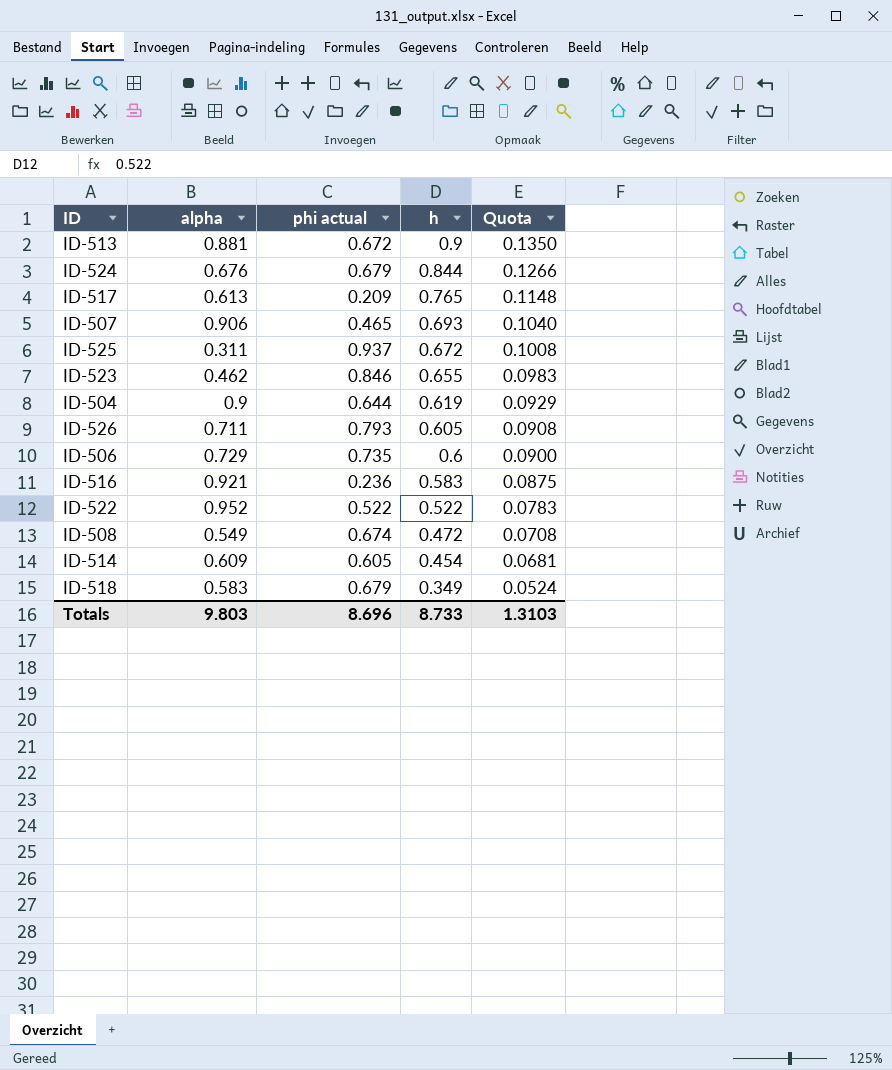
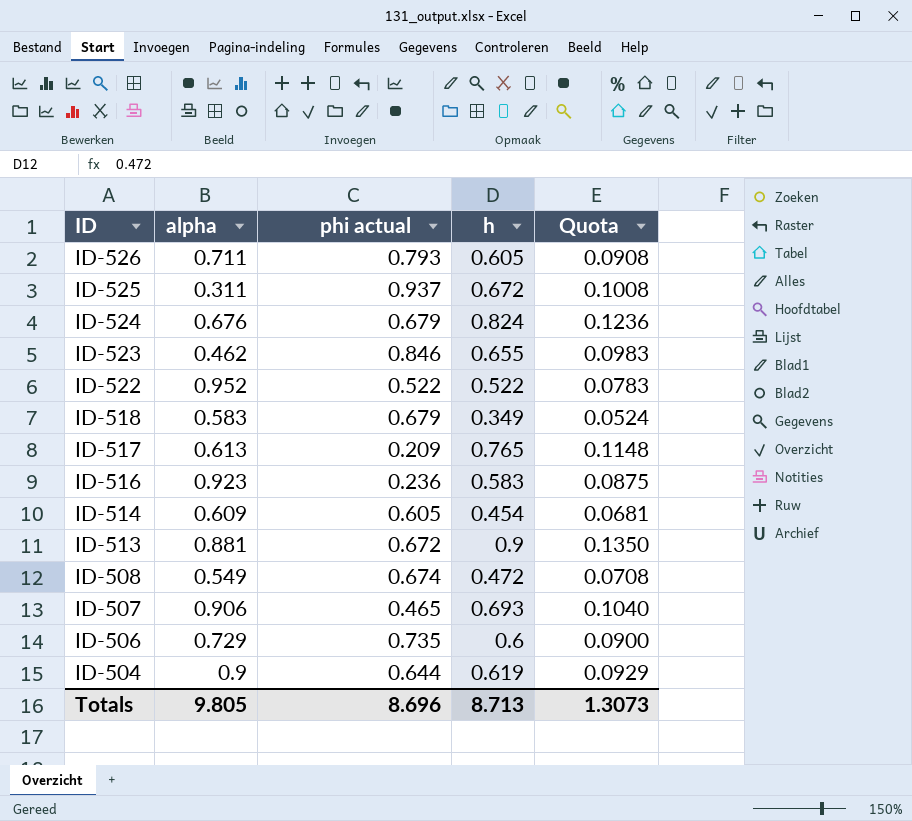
row order: h descending -> ID descending
ID-524 | h: 0.844 -> 0.824
ID-524 | Quota: 0.1266 -> 0.1236
ID-516 | alpha: 0.921 -> 0.923
Totals | alpha: 9.803 -> 9.805
Totals | h: 8.733 -> 8.713
Totals | Quota: 1.3103 -> 1.3073

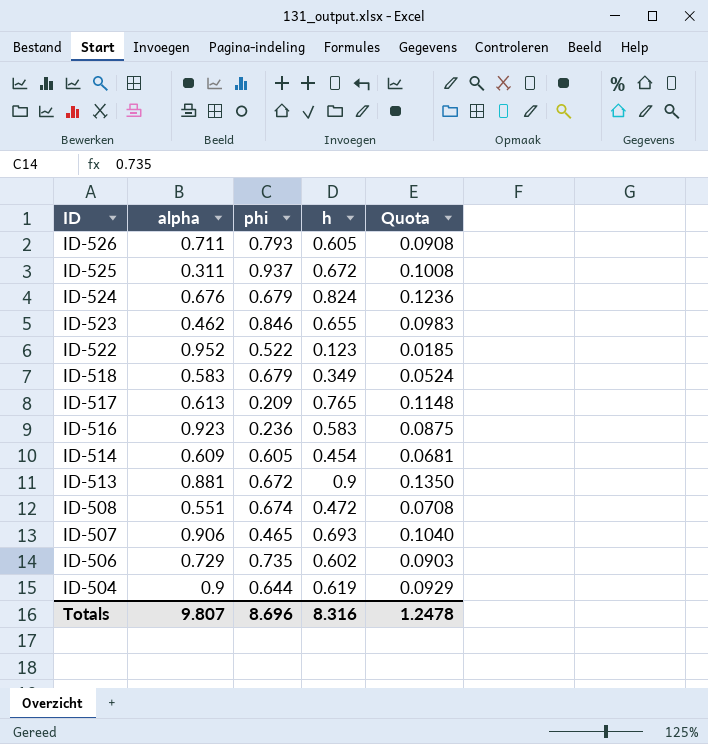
column name: phi actual -> phi
ID-522 | h: 0.522 -> 0.123
ID-522 | Quota: 0.0783 -> 0.0185
ID-508 | alpha: 0.549 -> 0.551
ID-506 | h: 0.6 -> 0.602
ID-506 | Quota: 0.0900 -> 0.0903
Totals | alpha: 9.805 -> 9.807
Totals | h: 8.713 -> 8.316
Totals | Quota: 1.3073 -> 1.2478

